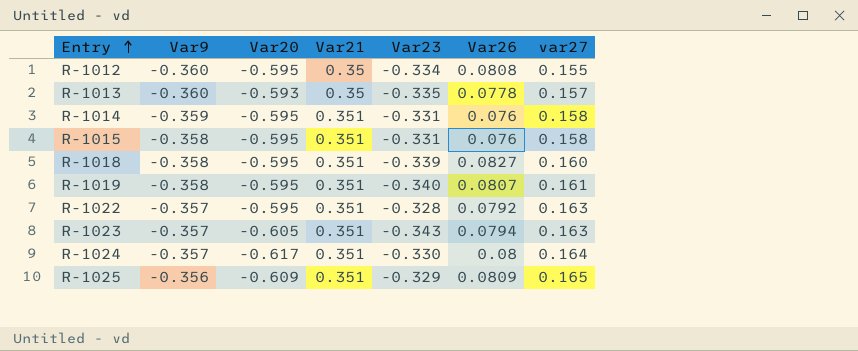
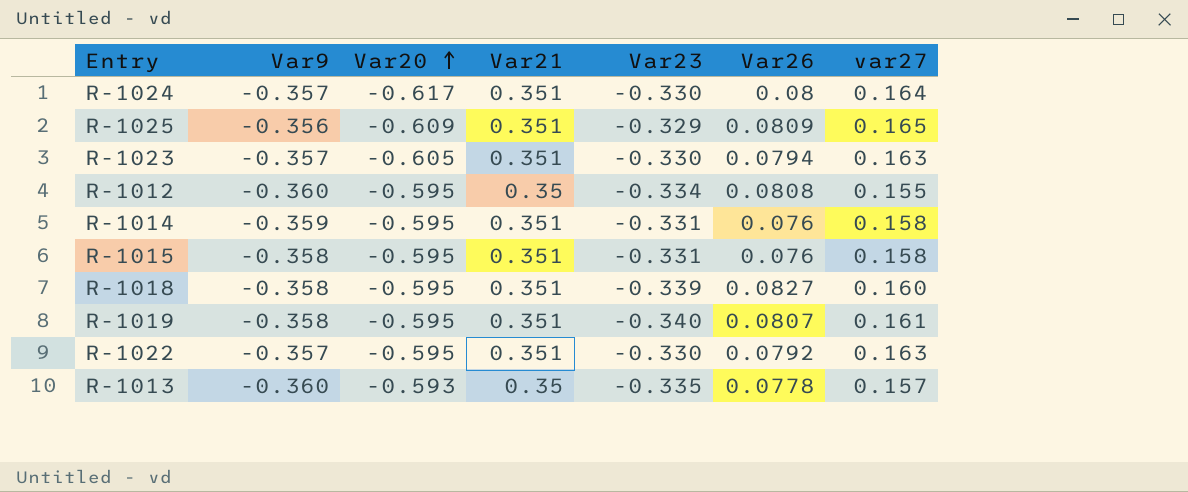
row order: Entry ascending -> Var20 ascending
R-1023 | Var23: -0.343 -> -0.330
R-1022 | Var23: -0.328 -> -0.330

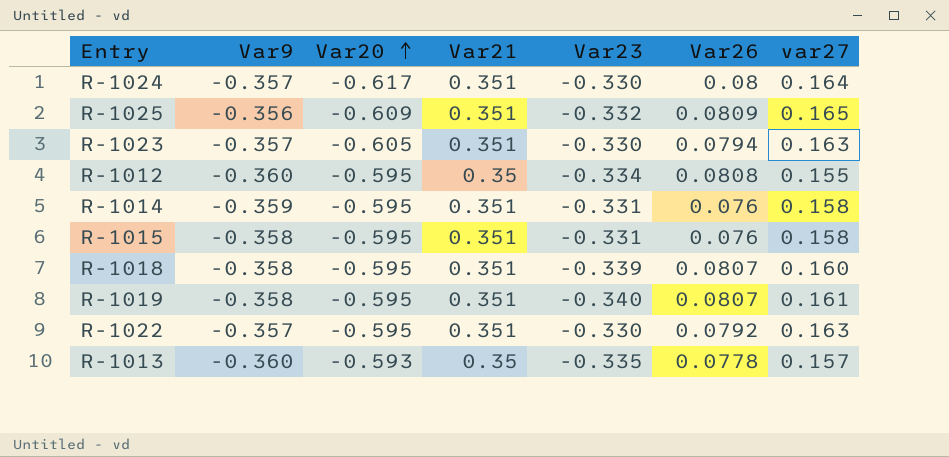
R-1025 | Var23: -0.329 -> -0.332
R-1018 | Var26: 0.0827 -> 0.0807

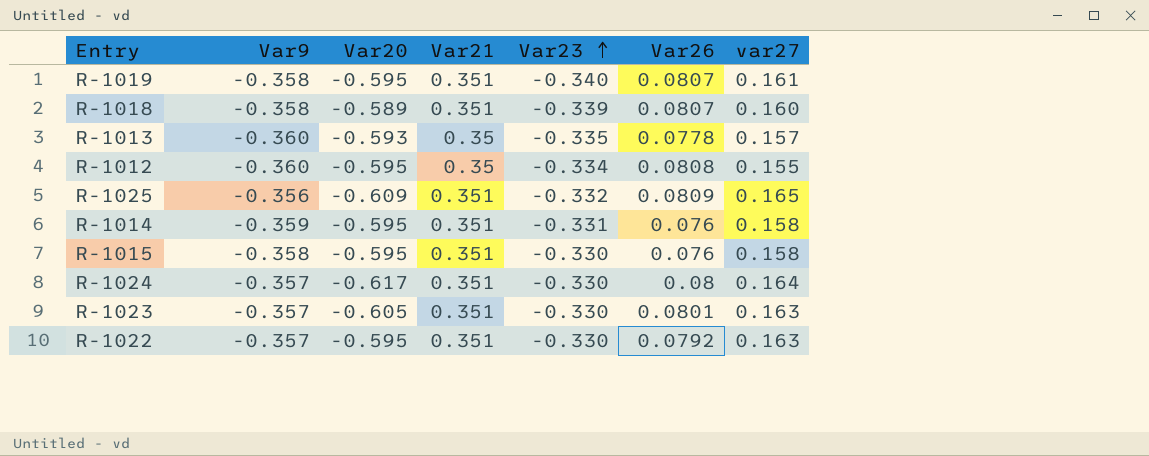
row order: Var20 ascending -> Var23 ascending
R-1018 | Var20: -0.595 -> -0.589
R-1015 | Var23: -0.331 -> -0.330
R-1023 | Var26: 0.0794 -> 0.0801

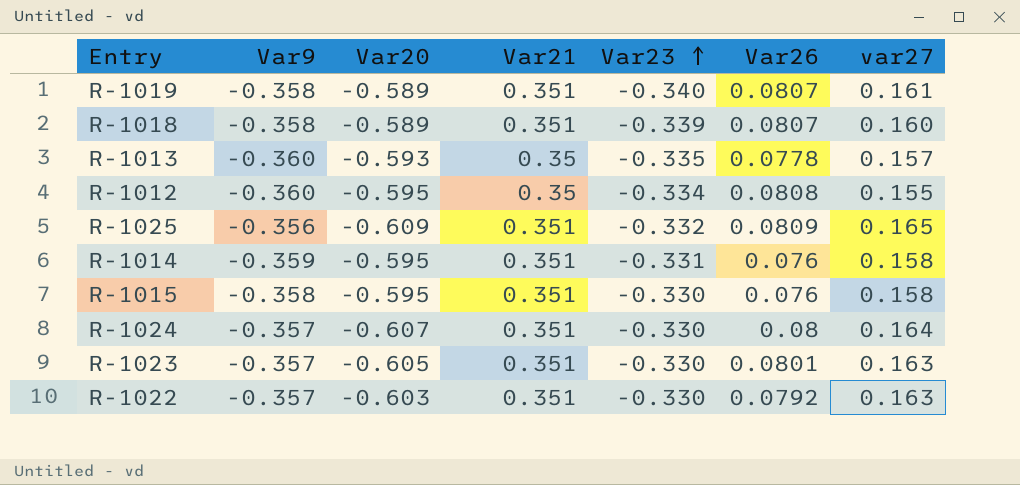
R-1019 | Var20: -0.595 -> -0.589
R-1024 | Var20: -0.617 -> -0.607
R-1022 | Var20: -0.595 -> -0.603

